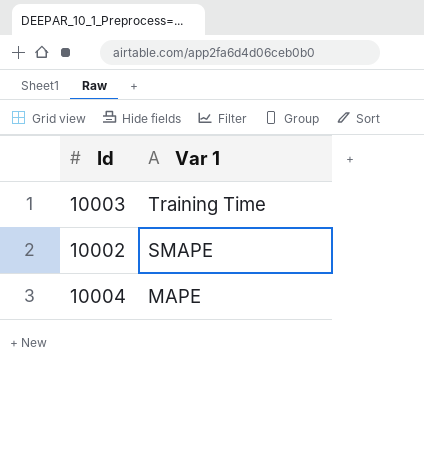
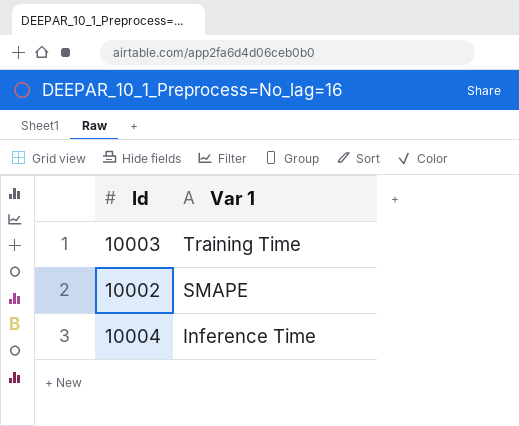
10004 | Var 1: MAPE -> Inference Time

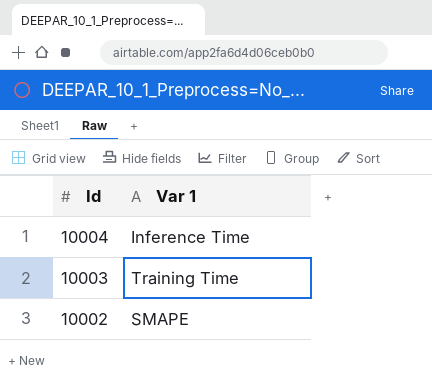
row order: Var 1 descending -> Id descending

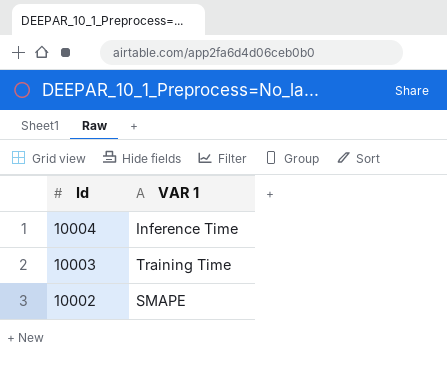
column name: Var 1 -> VAR 1

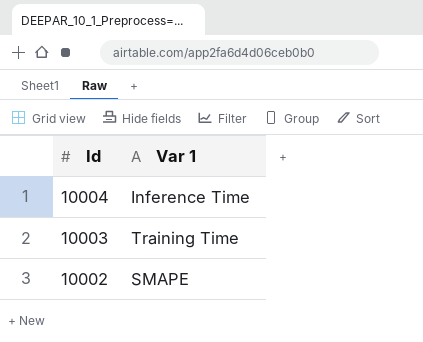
column name: VAR 1 -> Var 1

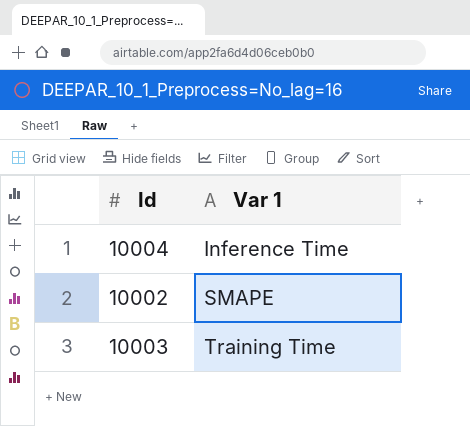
row order: Id descending -> Var 1 ascending

